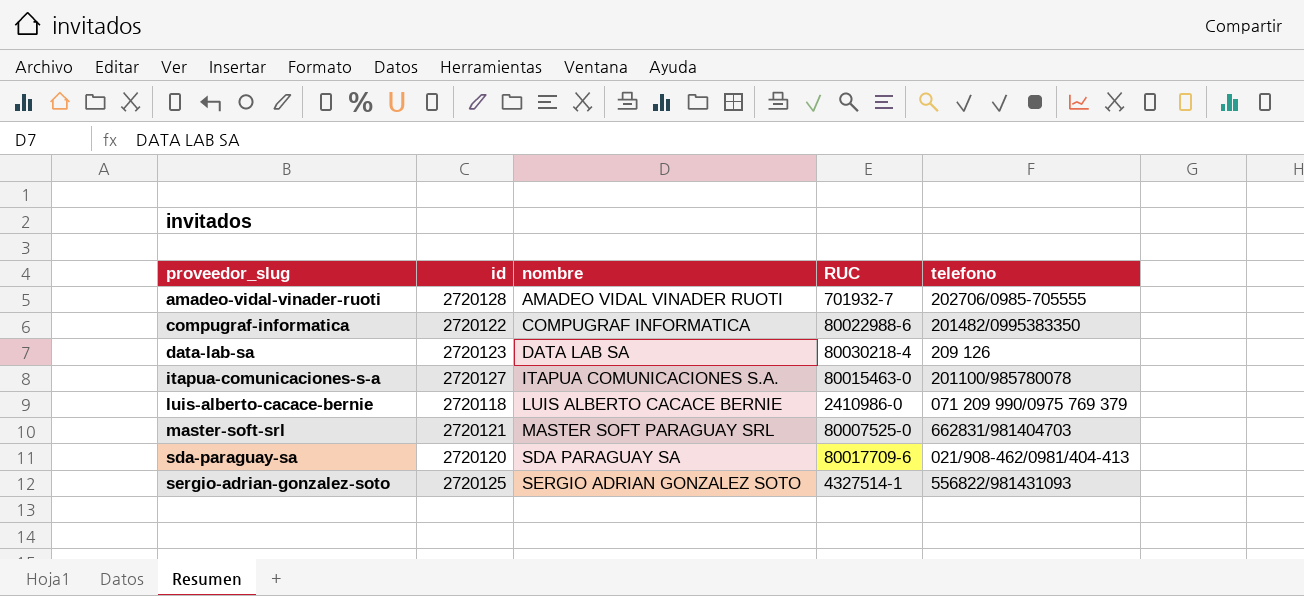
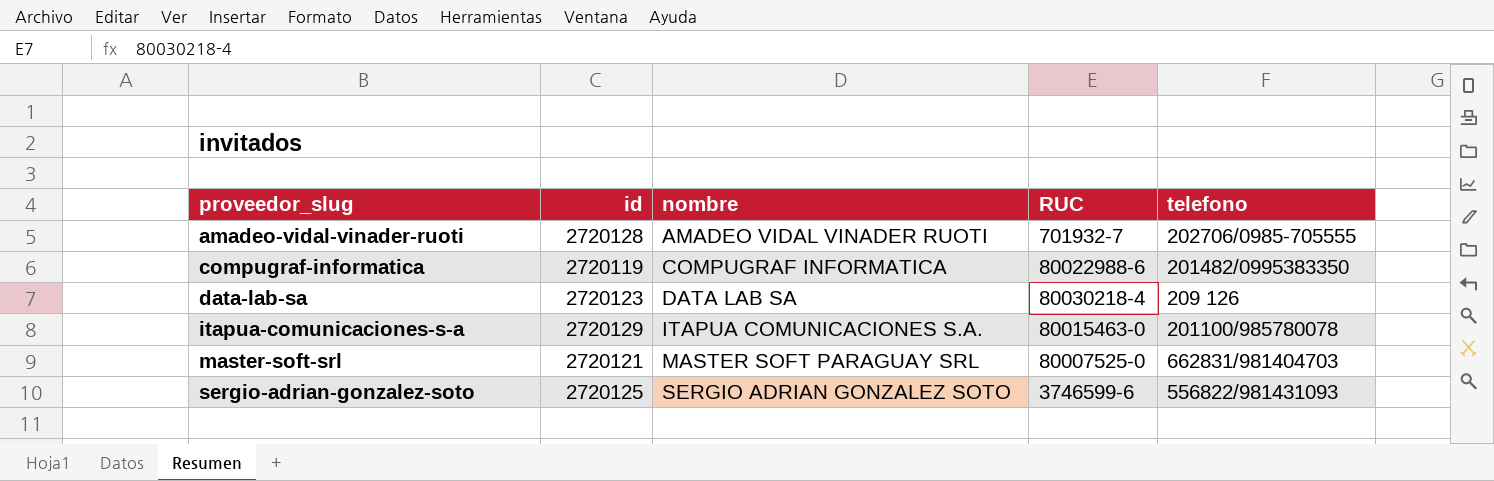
row luis-alberto-cacace-bernie: 2720118 | LUIS ALBERTO CACACE BERNIE | 2410986-0 | 071 209 990/0975 769 379 -> none
row sda-paraguay-sa: 2720120 | SDA PARAGUAY SA | 80017709-6 | 021/908-462/0981/404-413 -> none
compugraf-informatica | id: 2720122 -> 2720119
itapua-comunicaciones-s-a | id: 2720127 -> 2720129
sergio-adrian-gonzalez-soto | RUC: 4327514-1 -> 3746599-6

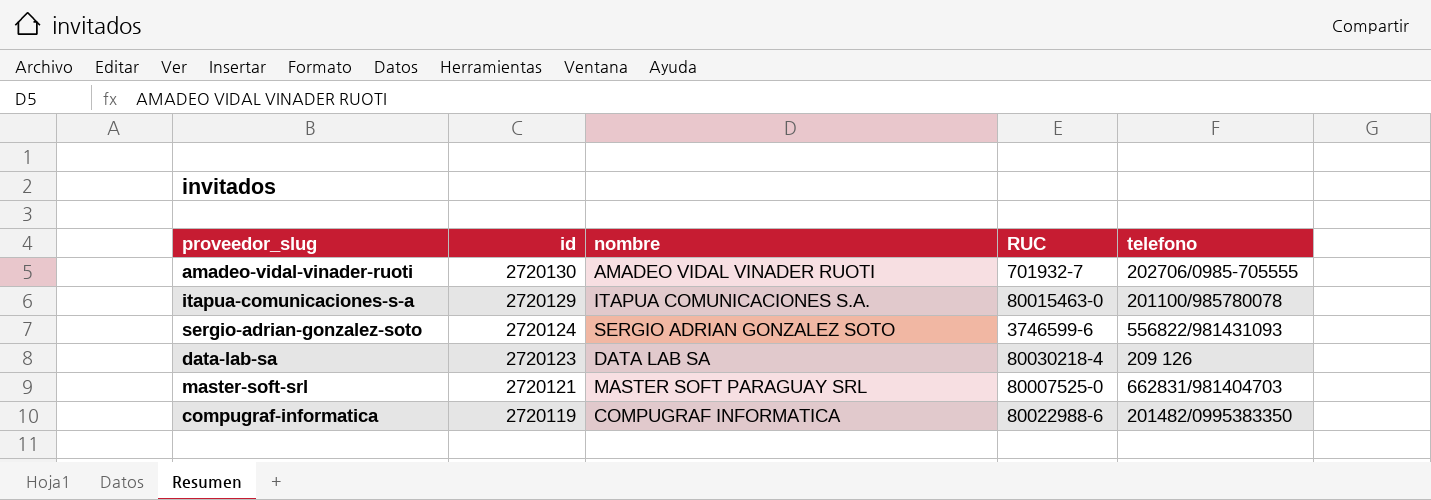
row order: proveedor_slug ascending -> id descending
amadeo-vidal-vinader-ruoti | id: 2720128 -> 2720130
sergio-adrian-gonzalez-soto | id: 2720125 -> 2720124

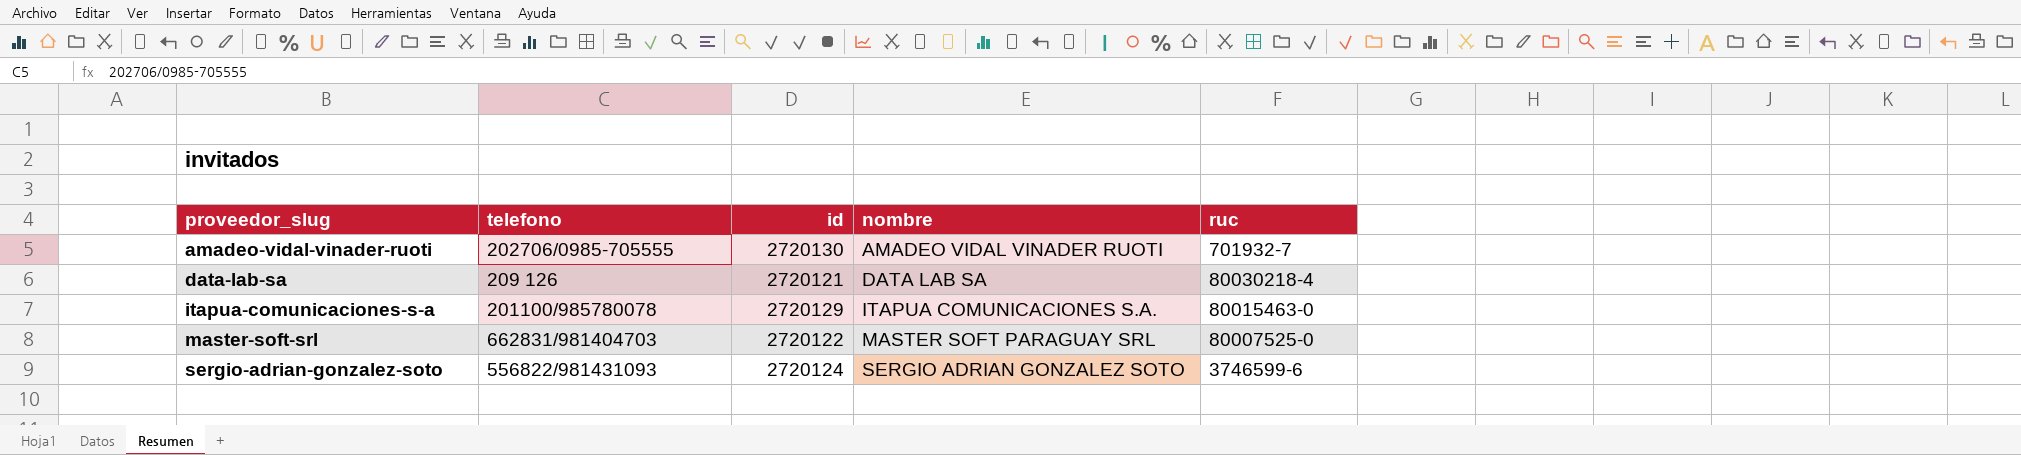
row order: id descending -> proveedor_slug ascending
column telefono | position: 5 -> 2
column name: RUC -> ruc
row compugraf-informatica: 2720119 | COMPUGRAF INFORMATICA | 80022988-6 | 201482/0995383350 -> none
data-lab-sa | id: 2720123 -> 2720121
master-soft-srl | id: 2720121 -> 2720122

